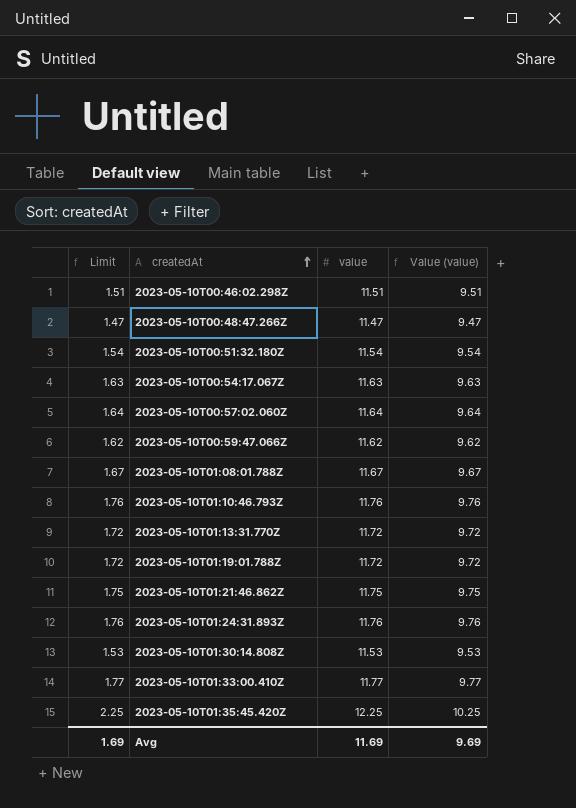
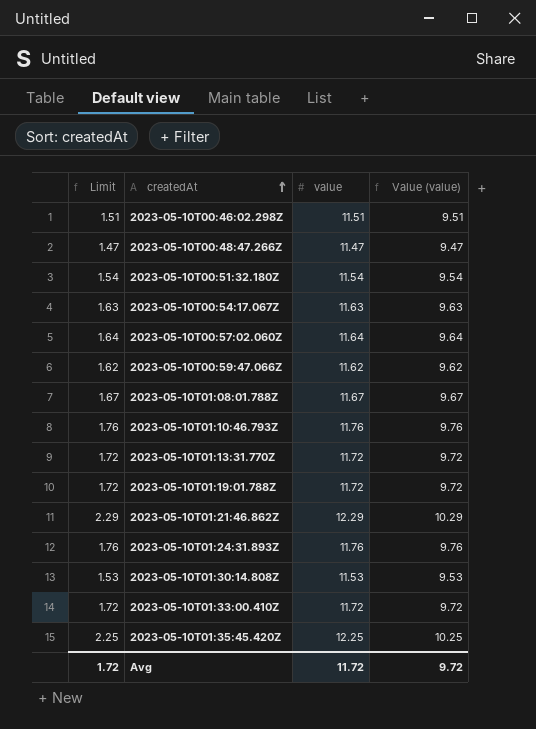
2023-05-10T01:21:46.862Z | Limit: 1.75 -> 2.29
2023-05-10T01:21:46.862Z | value: 11.75 -> 12.29
2023-05-10T01:21:46.862Z | Value (value): 9.75 -> 10.29
2023-05-10T01:33:00.410Z | Limit: 1.77 -> 1.72
2023-05-10T01:33:00.410Z | value: 11.77 -> 11.72
2023-05-10T01:33:00.410Z | Value (value): 9.77 -> 9.72
Avg | Limit: 1.69 -> 1.72
Avg | value: 11.69 -> 11.72
Avg | Value (value): 9.69 -> 9.72

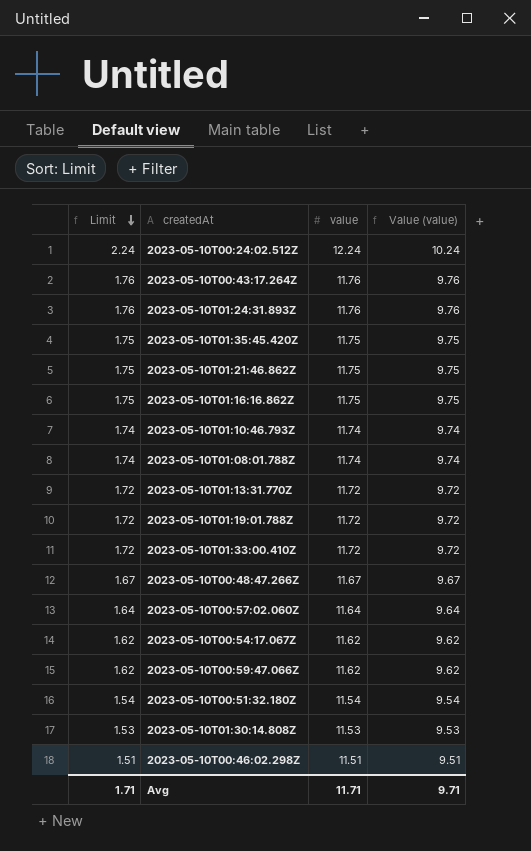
row order: createdAt ascending -> Limit descending
row 2023-05-10T00:24:02.512Z: none -> 2.24 | 12.24 | 10.24
row 2023-05-10T00:43:17.264Z: none -> 1.76 | 11.76 | 9.76
2023-05-10T01:35:45.420Z | Limit: 2.25 -> 1.75
2023-05-10T01:35:45.420Z | value: 12.25 -> 11.75
2023-05-10T01:35:45.420Z | Value (value): 10.25 -> 9.75
2023-05-10T01:21:46.862Z | Limit: 2.29 -> 1.75
2023-05-10T01:21:46.862Z | value: 12.29 -> 11.75
2023-05-10T01:21:46.862Z | Value (value): 10.29 -> 9.75
row 2023-05-10T01:16:16.862Z: none -> 1.75 | 11.75 | 9.75
2023-05-10T01:10:46.793Z | Limit: 1.76 -> 1.74
2023-05-10T01:10:46.793Z | value: 11.76 -> 11.74
2023-05-10T01:10:46.793Z | Value (value): 9.76 -> 9.74
2023-05-10T01:08:01.788Z | Limit: 1.67 -> 1.74
2023-05-10T01:08:01.788Z | value: 11.67 -> 11.74
2023-05-10T01:08:01.788Z | Value (value): 9.67 -> 9.74
2023-05-10T00:48:47.266Z | Limit: 1.47 -> 1.67
2023-05-10T00:48:47.266Z | value: 11.47 -> 11.67
2023-05-10T00:48:47.266Z | Value (value): 9.47 -> 9.67
2023-05-10T00:54:17.067Z | Limit: 1.63 -> 1.62
2023-05-10T00:54:17.067Z | value: 11.63 -> 11.62
2023-05-10T00:54:17.067Z | Value (value): 9.63 -> 9.62
Avg | Limit: 1.72 -> 1.71
Avg | value: 11.72 -> 11.71
Avg | Value (value): 9.72 -> 9.71

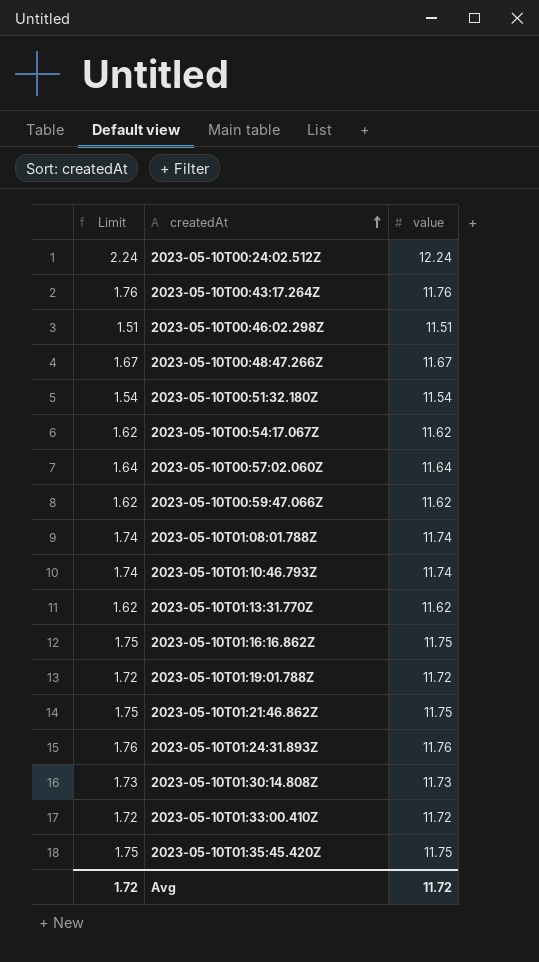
row order: Limit descending -> createdAt ascending
column Value (value) | formula: [value] - 2 -> none
2023-05-10T01:13:31.770Z | Limit: 1.72 -> 1.62
2023-05-10T01:13:31.770Z | value: 11.72 -> 11.62
2023-05-10T01:30:14.808Z | Limit: 1.53 -> 1.73
2023-05-10T01:30:14.808Z | value: 11.53 -> 11.73
Avg | Limit: 1.71 -> 1.72
Avg | value: 11.71 -> 11.72

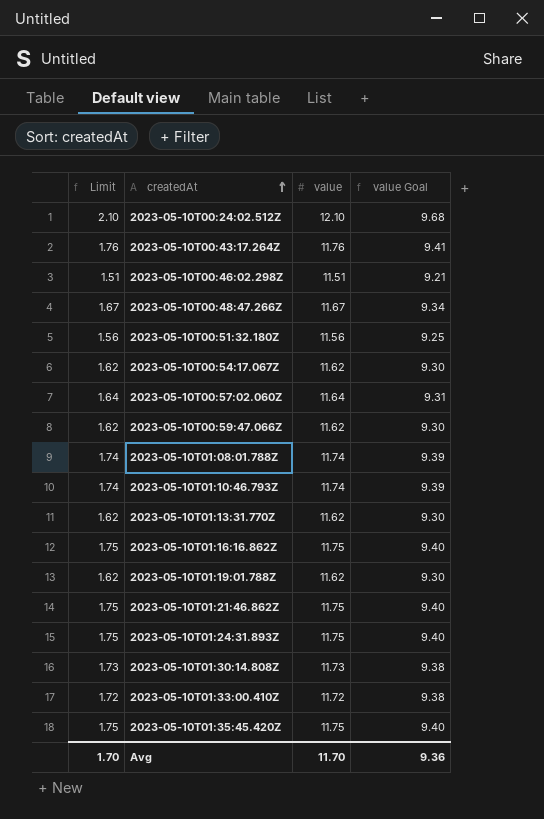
column value Goal | formula: none -> [value] * 0.8
2023-05-10T00:24:02.512Z | Limit: 2.24 -> 2.10
2023-05-10T00:24:02.512Z | value: 12.24 -> 12.10
2023-05-10T00:51:32.180Z | Limit: 1.54 -> 1.56
2023-05-10T00:51:32.180Z | value: 11.54 -> 11.56
2023-05-10T01:19:01.788Z | Limit: 1.72 -> 1.62
2023-05-10T01:19:01.788Z | value: 11.72 -> 11.62
2023-05-10T01:24:31.893Z | Limit: 1.76 -> 1.75
2023-05-10T01:24:31.893Z | value: 11.76 -> 11.75
Avg | Limit: 1.72 -> 1.70
Avg | value: 11.72 -> 11.70

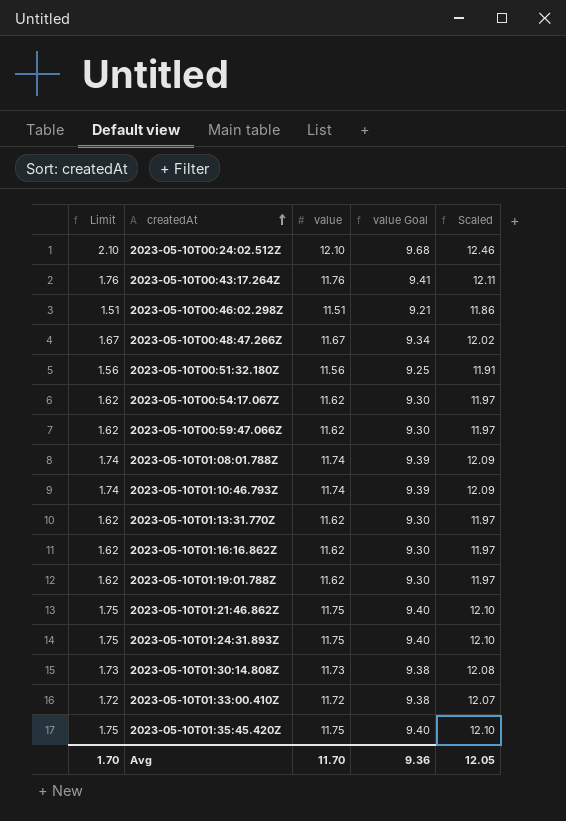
column Scaled | formula: none -> [value] * 1.03
row 2023-05-10T00:57:02.060Z: 1.64 | 11.64 | 9.31 -> none
2023-05-10T01:16:16.862Z | Limit: 1.75 -> 1.62
2023-05-10T01:16:16.862Z | value: 11.75 -> 11.62
2023-05-10T01:16:16.862Z | value Goal: 9.40 -> 9.30

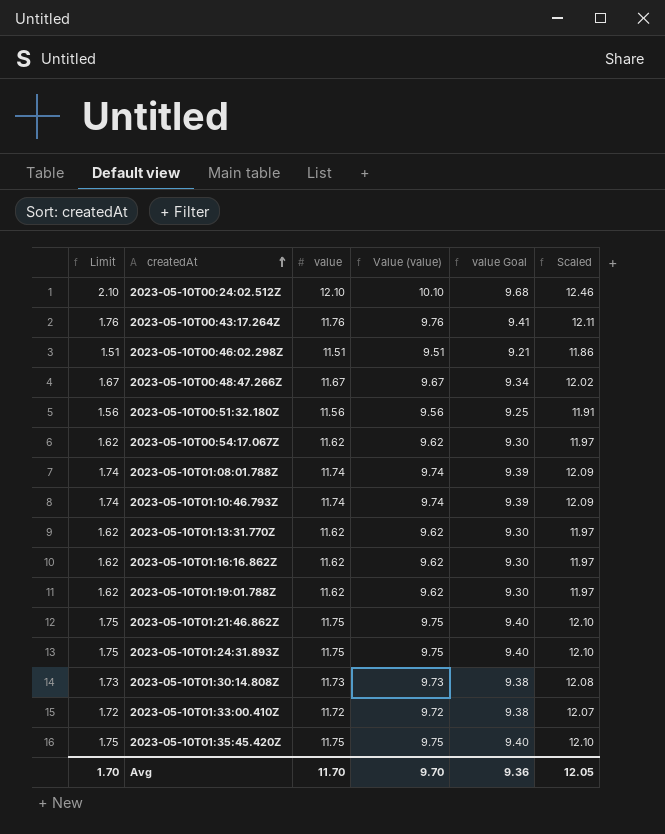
column Value (value) | formula: none -> [value] - 2
row 2023-05-10T00:59:47.066Z: 1.62 | 11.62 | 9.30 | 11.97 -> none

